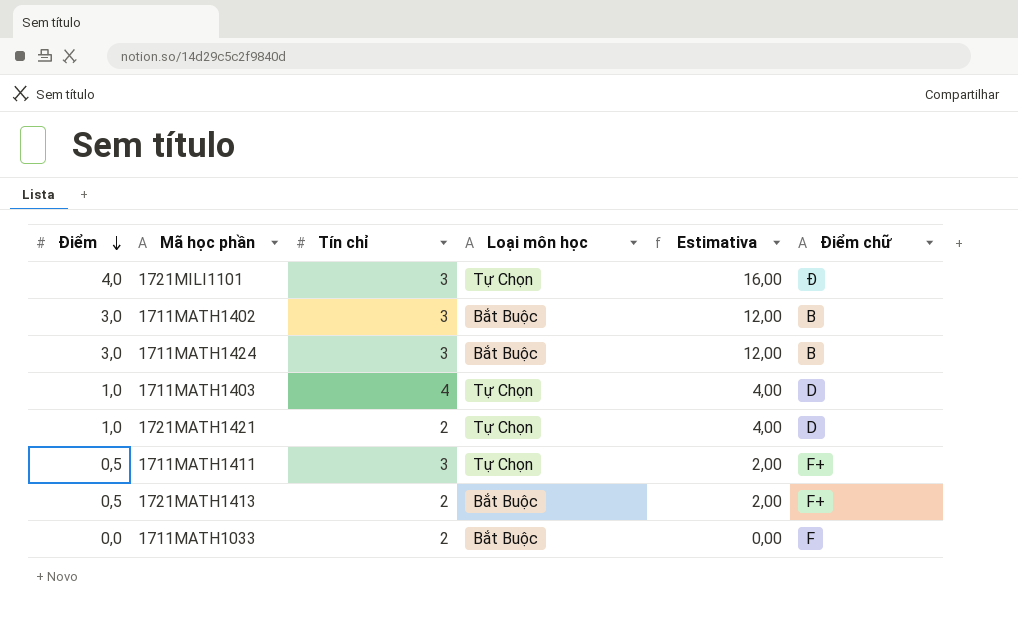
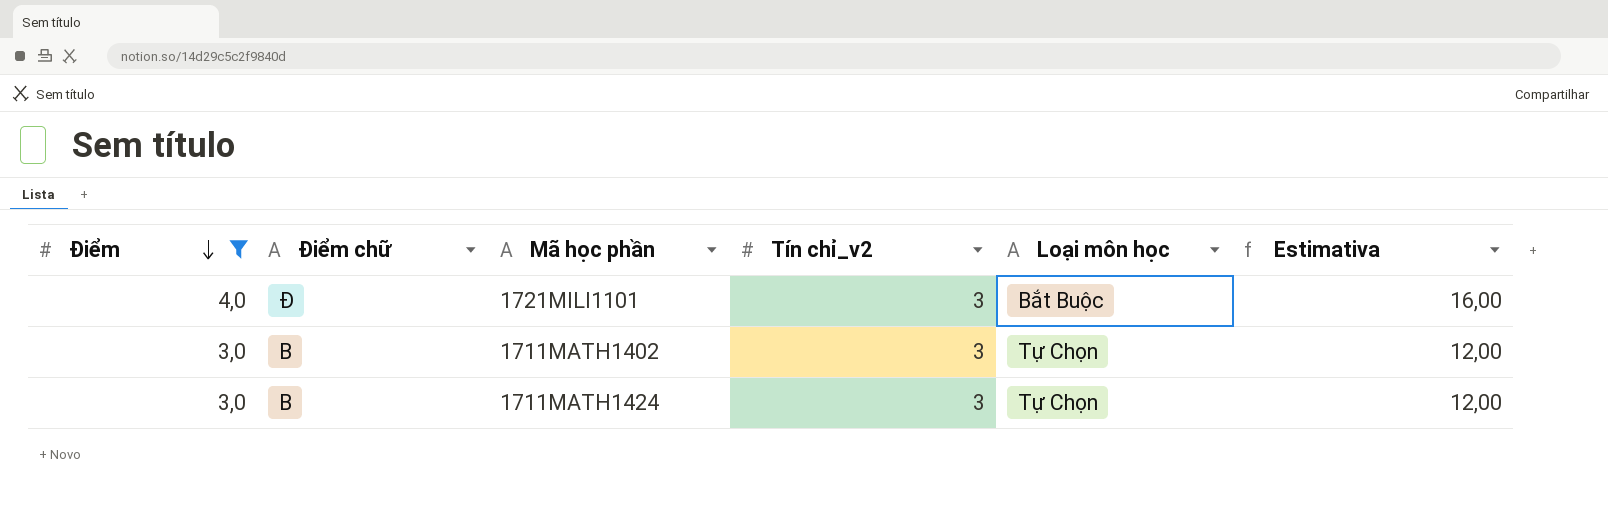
filter: none -> Điểm >= 3,0
column Điểm chữ | position: 6 -> 2
column name: Tín chỉ -> Tín chỉ_v2
1721MILI1101 | Loại môn học: Tự Chọn -> Bắt Buộc
1711MATH1402 | Loại môn học: Bắt Buộc -> Tự Chọn
1711MATH1424 | Loại môn học: Bắt Buộc -> Tự Chọn

